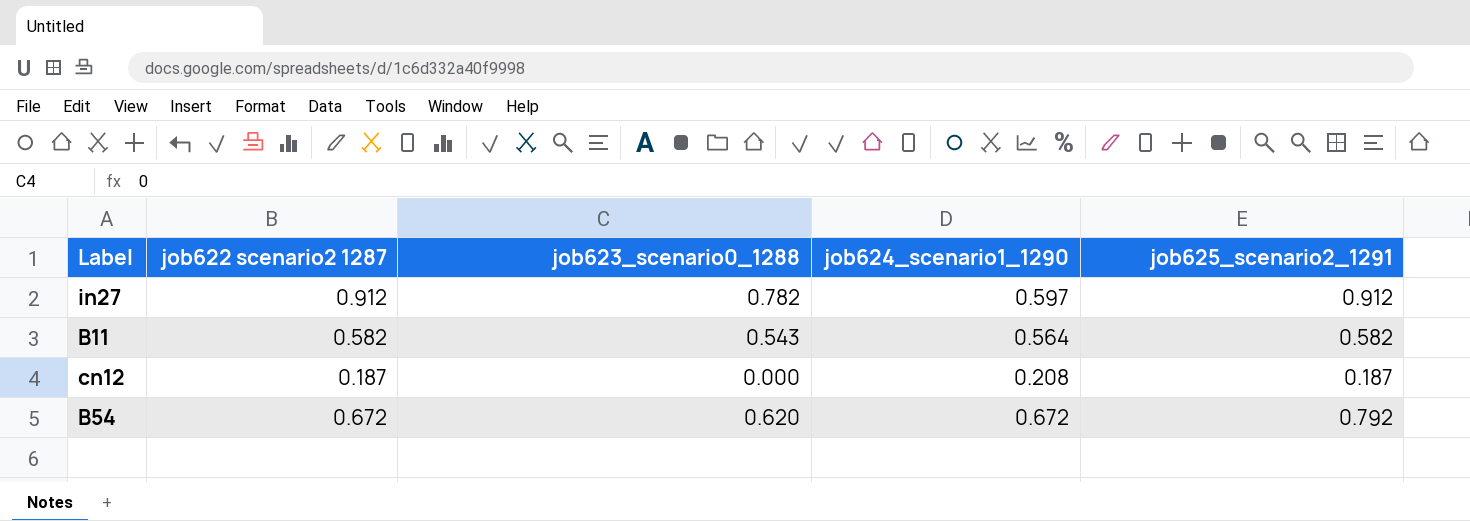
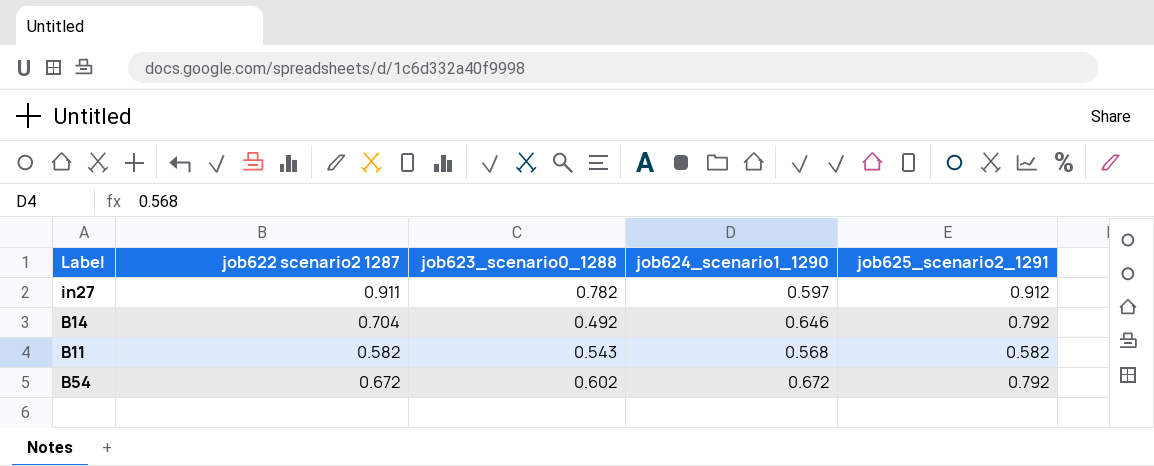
row cn12: 0.187 | 0.000 | 0.208 | 0.187 -> none
in27 | job622 scenario2 1287: 0.912 -> 0.911
row B14: none -> 0.704 | 0.492 | 0.646 | 0.792
B11 | job624_scenario1_1290: 0.564 -> 0.568
B54 | job623_scenario0_1288: 0.620 -> 0.602

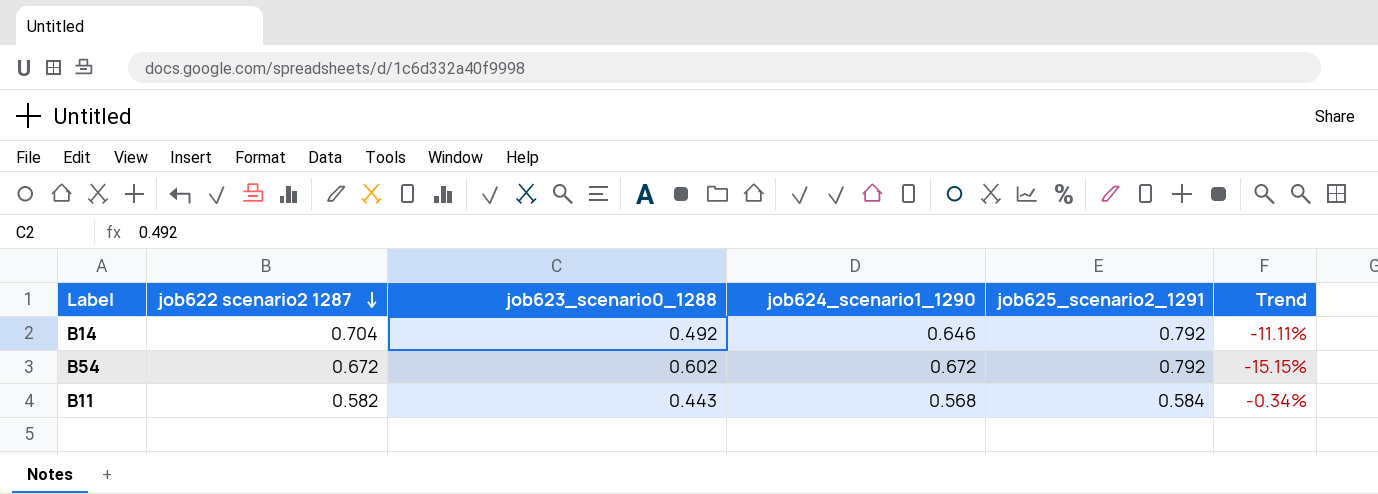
row order: none -> job622 scenario2 1287 descending
column Trend | formula: none -> ([job622 scenario2 1287] - [job625_scenario2_1291]) / [job625_scenario2_1291]
row in27: 0.911 | 0.782 | 0.597 | 0.912 -> none
B11 | job623_scenario0_1288: 0.543 -> 0.443
B11 | job625_scenario2_1291: 0.582 -> 0.584

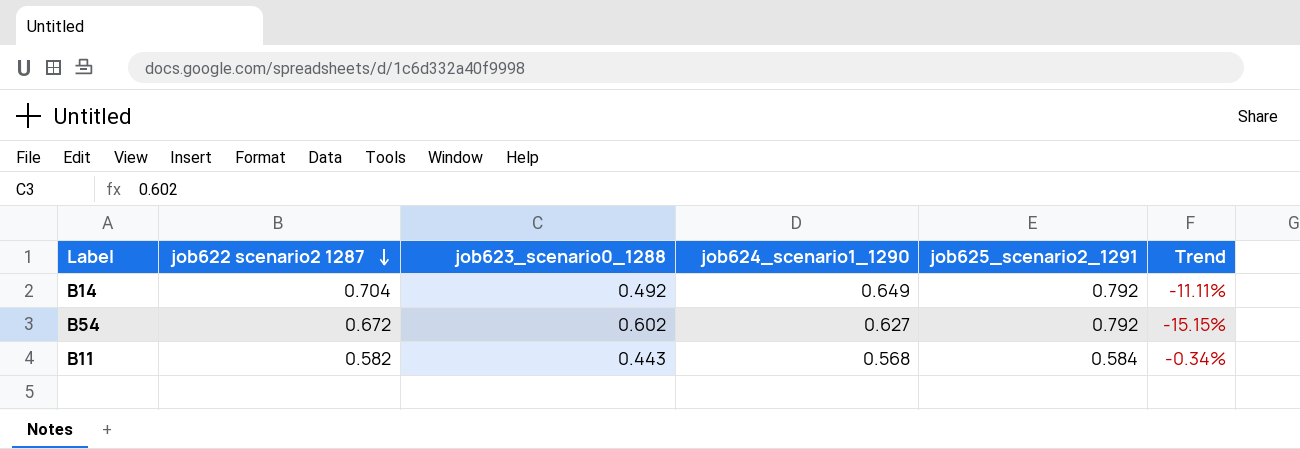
B14 | job624_scenario1_1290: 0.646 -> 0.649
B54 | job624_scenario1_1290: 0.672 -> 0.627

